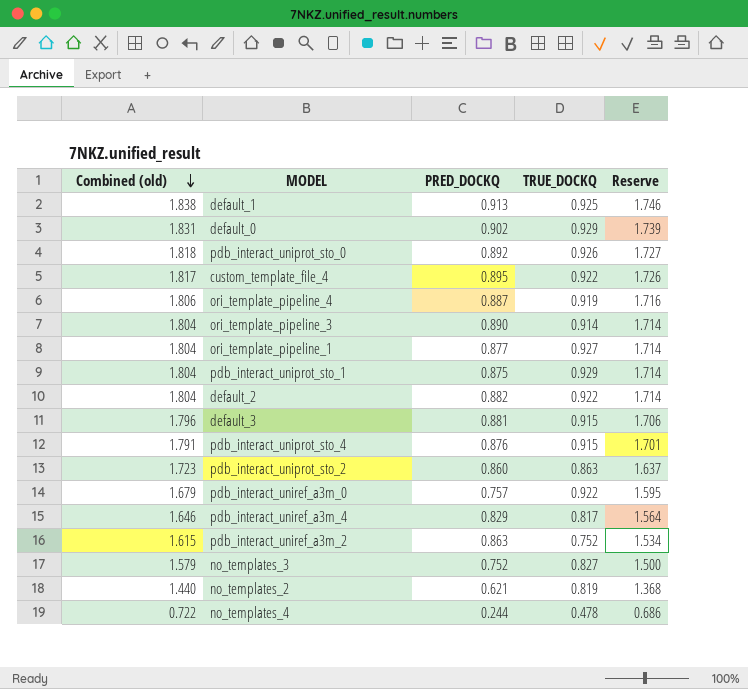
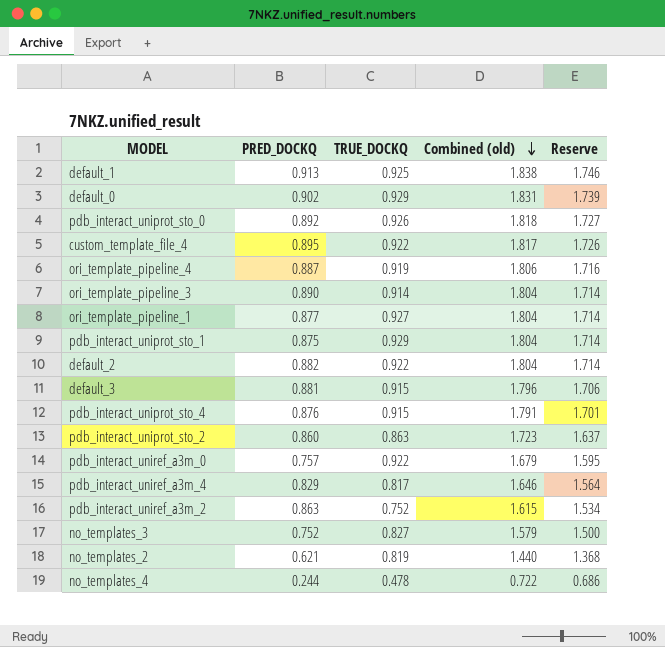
column Combined (old) | position: 1 -> 4

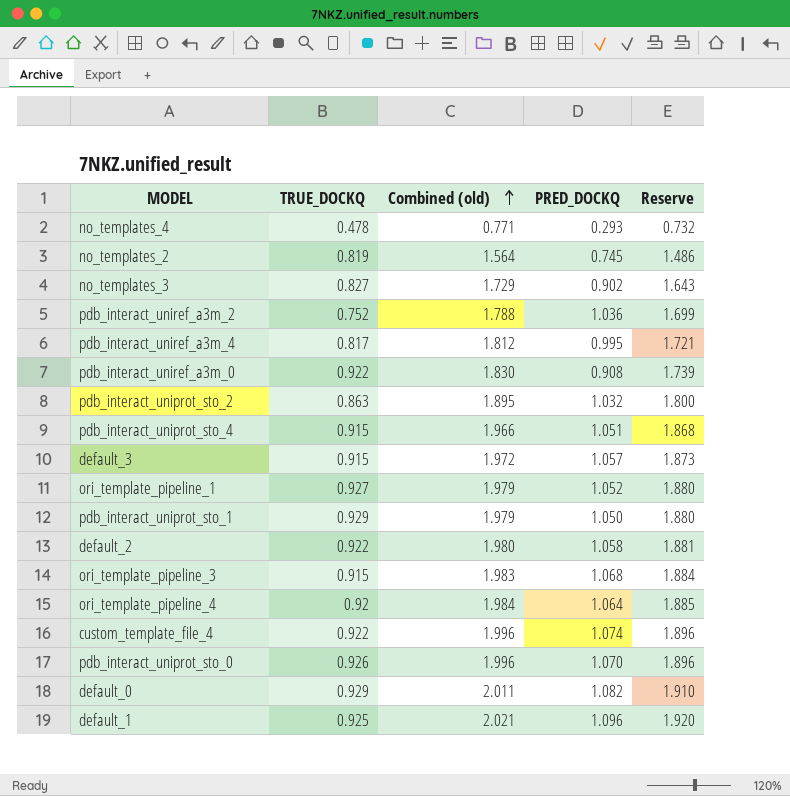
row order: Combined (old) descending -> Combined (old) ascending
column PRED_DOCKQ | position: 2 -> 4
no_templates_4 | Combined (old): 0.722 -> 0.771
no_templates_4 | PRED_DOCKQ: 0.244 -> 0.293
no_templates_4 | Reserve: 0.686 -> 0.732
no_templates_2 | Combined (old): 1.440 -> 1.564
no_templates_2 | PRED_DOCKQ: 0.621 -> 0.745
no_templates_2 | Reserve: 1.368 -> 1.486
no_templates_3 | Combined (old): 1.579 -> 1.729
no_templates_3 | PRED_DOCKQ: 0.752 -> 0.902
no_templates_3 | Reserve: 1.500 -> 1.643
pdb_interact_uniref_a3m_2 | Combined (old): 1.615 -> 1.788
pdb_interact_uniref_a3m_2 | PRED_DOCKQ: 0.863 -> 1.036
pdb_interact_uniref_a3m_2 | Reserve: 1.534 -> 1.699
pdb_interact_uniref_a3m_4 | Combined (old): 1.646 -> 1.812
pdb_interact_uniref_a3m_4 | PRED_DOCKQ: 0.829 -> 0.995
pdb_interact_uniref_a3m_4 | Reserve: 1.564 -> 1.721
pdb_interact_uniref_a3m_0 | Combined (old): 1.679 -> 1.830
pdb_interact_uniref_a3m_0 | PRED_DOCKQ: 0.757 -> 0.908
pdb_interact_uniref_a3m_0 | Reserve: 1.595 -> 1.739
pdb_interact_uniprot_sto_2 | Combined (old): 1.723 -> 1.895
pdb_interact_uniprot_sto_2 | PRED_DOCKQ: 0.860 -> 1.032
pdb_interact_uniprot_sto_2 | Reserve: 1.637 -> 1.800
pdb_interact_uniprot_sto_4 | Combined (old): 1.791 -> 1.966
pdb_interact_uniprot_sto_4 | PRED_DOCKQ: 0.876 -> 1.051
pdb_interact_uniprot_sto_4 | Reserve: 1.701 -> 1.868
default_3 | Combined (old): 1.796 -> 1.972
default_3 | PRED_DOCKQ: 0.881 -> 1.057
default_3 | Reserve: 1.706 -> 1.873
ori_template_pipeline_1 | Combined (old): 1.804 -> 1.979
ori_template_pipeline_1 | PRED_DOCKQ: 0.877 -> 1.052
ori_template_pipeline_1 | Reserve: 1.714 -> 1.880
pdb_interact_uniprot_sto_1 | Combined (old): 1.804 -> 1.979
pdb_interact_uniprot_sto_1 | PRED_DOCKQ: 0.875 -> 1.050
pdb_interact_uniprot_sto_1 | Reserve: 1.714 -> 1.880
default_2 | Combined (old): 1.804 -> 1.980
default_2 | PRED_DOCKQ: 0.882 -> 1.058
default_2 | Reserve: 1.714 -> 1.881
ori_template_pipeline_3 | TRUE_DOCKQ: 0.914 -> 0.915
ori_template_pipeline_3 | Combined (old): 1.804 -> 1.983
ori_template_pipeline_3 | PRED_DOCKQ: 0.890 -> 1.068
ori_template_pipeline_3 | Reserve: 1.714 -> 1.884
ori_template_pipeline_4 | TRUE_DOCKQ: 0.919 -> 0.92
ori_template_pipeline_4 | Combined (old): 1.806 -> 1.984
ori_template_pipeline_4 | PRED_DOCKQ: 0.887 -> 1.064
ori_template_pipeline_4 | Reserve: 1.716 -> 1.885
custom_template_file_4 | Combined (old): 1.817 -> 1.996
custom_template_file_4 | PRED_DOCKQ: 0.895 -> 1.074
custom_template_file_4 | Reserve: 1.726 -> 1.896
pdb_interact_uniprot_sto_0 | Combined (old): 1.818 -> 1.996
pdb_interact_uniprot_sto_0 | PRED_DOCKQ: 0.892 -> 1.070
pdb_interact_uniprot_sto_0 | Reserve: 1.727 -> 1.896
default_0 | Combined (old): 1.831 -> 2.011
default_0 | PRED_DOCKQ: 0.902 -> 1.082
default_0 | Reserve: 1.739 -> 1.910
default_1 | Combined (old): 1.838 -> 2.021
default_1 | PRED_DOCKQ: 0.913 -> 1.096
default_1 | Reserve: 1.746 -> 1.920

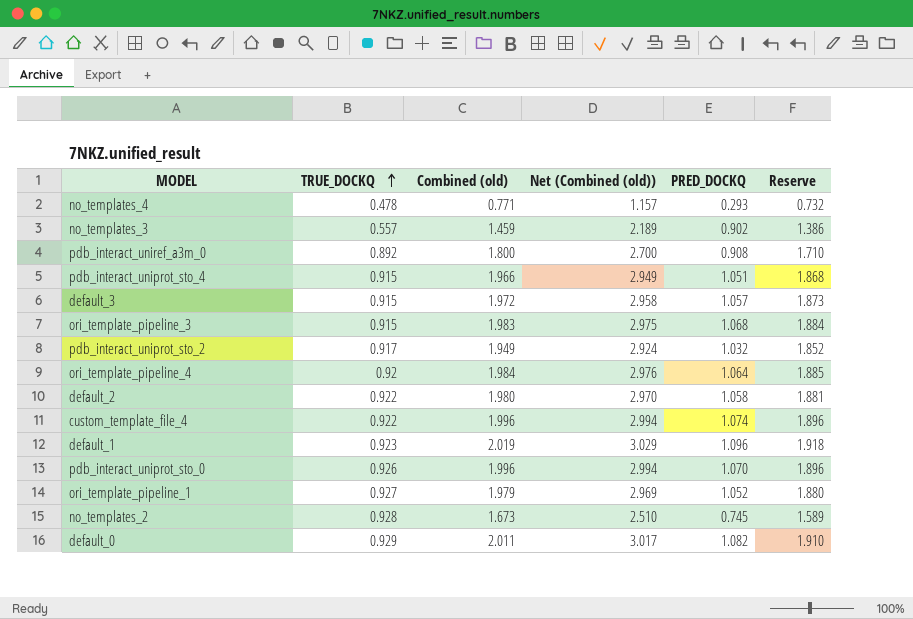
row order: Combined (old) ascending -> TRUE_DOCKQ ascending
column Net (Combined (old)) | formula: none -> [Combined (old)] * 1.5
row pdb_interact_uniref_a3m_2: 0.752 | 1.788 | 1.036 | 1.699 -> none
row pdb_interact_uniref_a3m_4: 0.817 | 1.812 | 0.995 | 1.721 -> none
row pdb_interact_uniprot_sto_1: 0.929 | 1.979 | 1.050 | 1.880 -> none
no_templates_3 | TRUE_DOCKQ: 0.827 -> 0.557
no_templates_3 | Combined (old): 1.729 -> 1.459
no_templates_3 | Reserve: 1.643 -> 1.386
pdb_interact_uniref_a3m_0 | TRUE_DOCKQ: 0.922 -> 0.892
pdb_interact_uniref_a3m_0 | Combined (old): 1.830 -> 1.800
pdb_interact_uniref_a3m_0 | Reserve: 1.739 -> 1.710
pdb_interact_uniprot_sto_2 | TRUE_DOCKQ: 0.863 -> 0.917
pdb_interact_uniprot_sto_2 | Combined (old): 1.895 -> 1.949
pdb_interact_uniprot_sto_2 | Reserve: 1.800 -> 1.852
default_1 | TRUE_DOCKQ: 0.925 -> 0.923
default_1 | Combined (old): 2.021 -> 2.019
default_1 | Reserve: 1.920 -> 1.918
no_templates_2 | TRUE_DOCKQ: 0.819 -> 0.928
no_templates_2 | Combined (old): 1.564 -> 1.673
no_templates_2 | Reserve: 1.486 -> 1.589

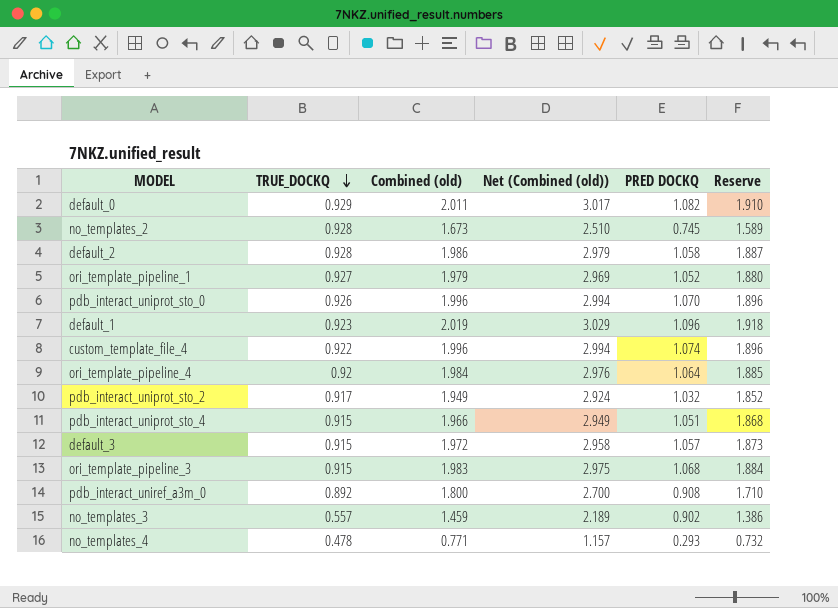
row order: TRUE_DOCKQ ascending -> TRUE_DOCKQ descending
column name: PRED_DOCKQ -> PRED DOCKQ
default_2 | TRUE_DOCKQ: 0.922 -> 0.928
default_2 | Combined (old): 1.980 -> 1.986
default_2 | Net (Combined (old)): 2.970 -> 2.979
default_2 | Reserve: 1.881 -> 1.887

